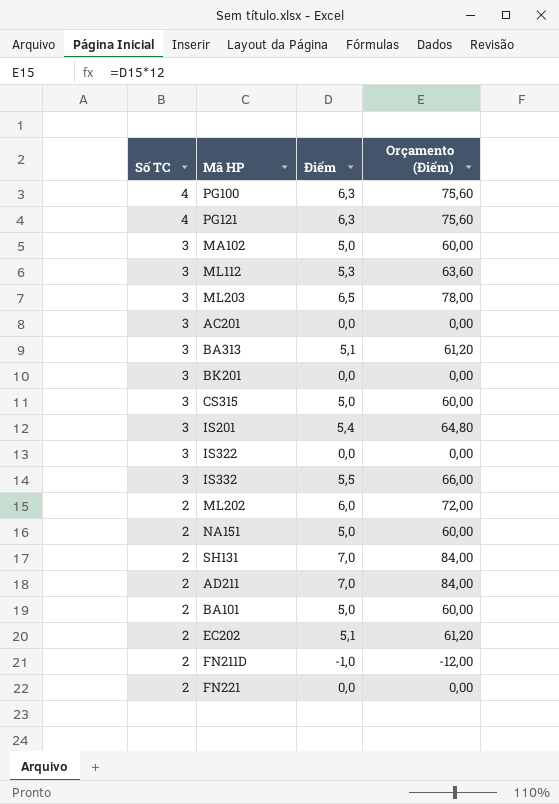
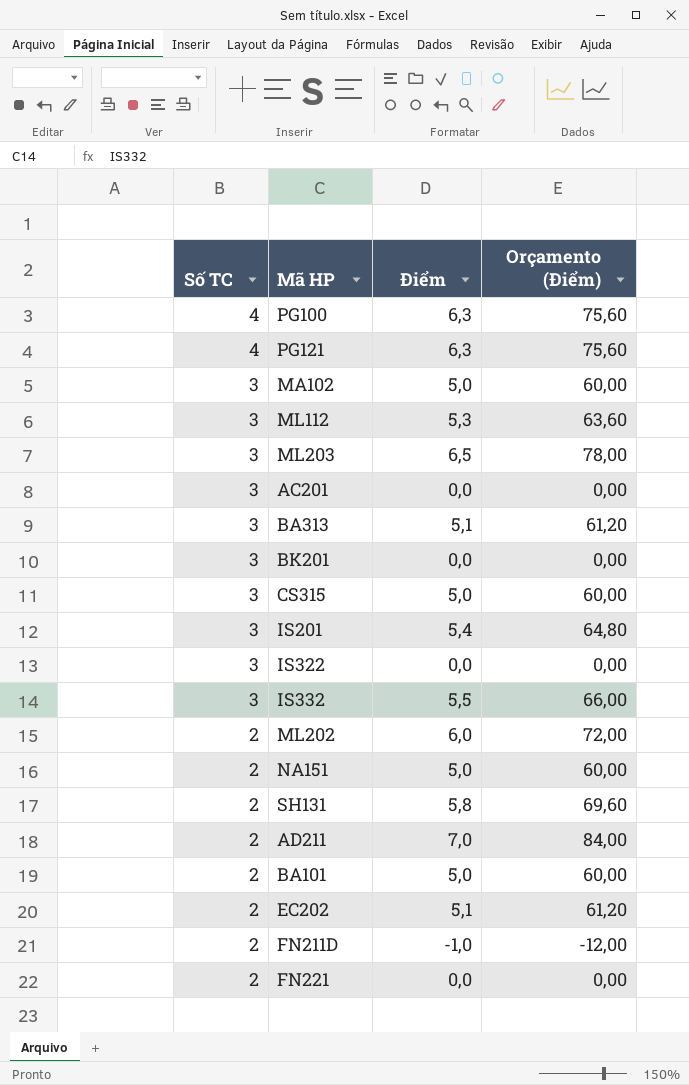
SH131 | Điểm: 7,0 -> 5,8
SH131 | Orçamento (Điểm): 84,00 -> 69,60

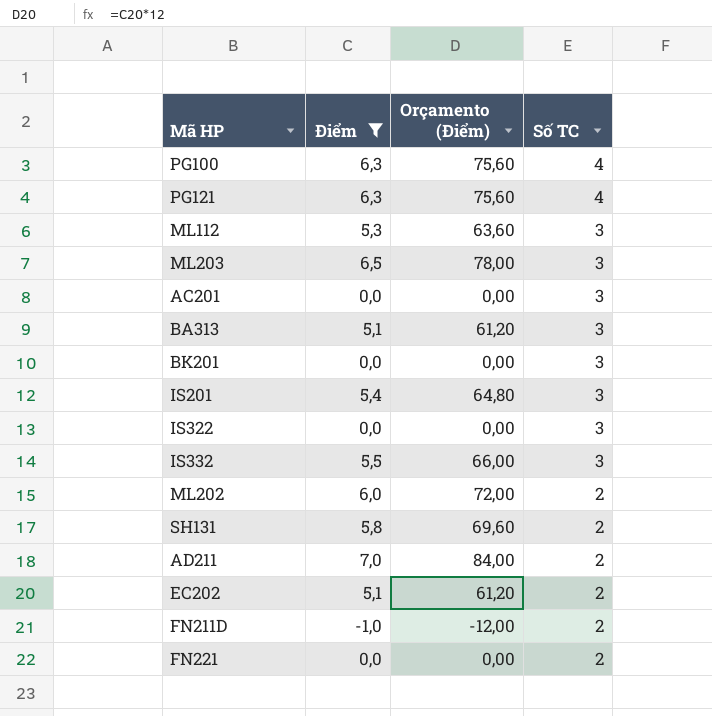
filter: none -> Điểm != 5,0
column Số TC | position: 1 -> 4

